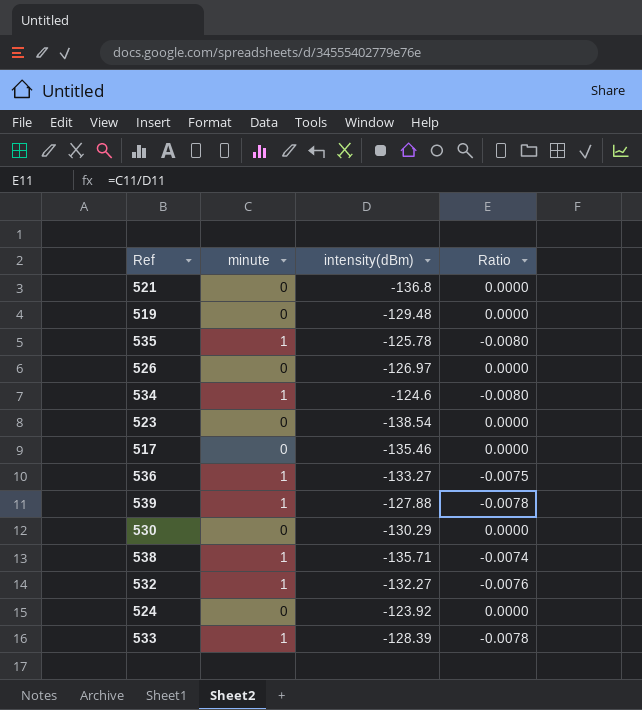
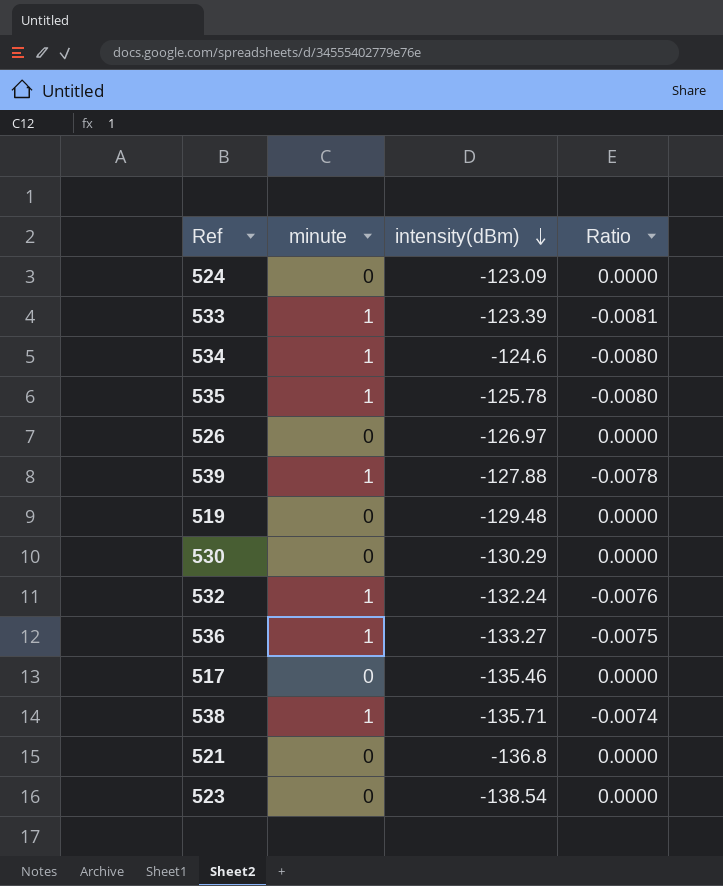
row order: none -> intensity(dBm) descending
524 | intensity(dBm): -123.92 -> -123.09
533 | intensity(dBm): -128.39 -> -123.39
533 | Ratio: -0.0078 -> -0.0081
532 | intensity(dBm): -132.27 -> -132.24

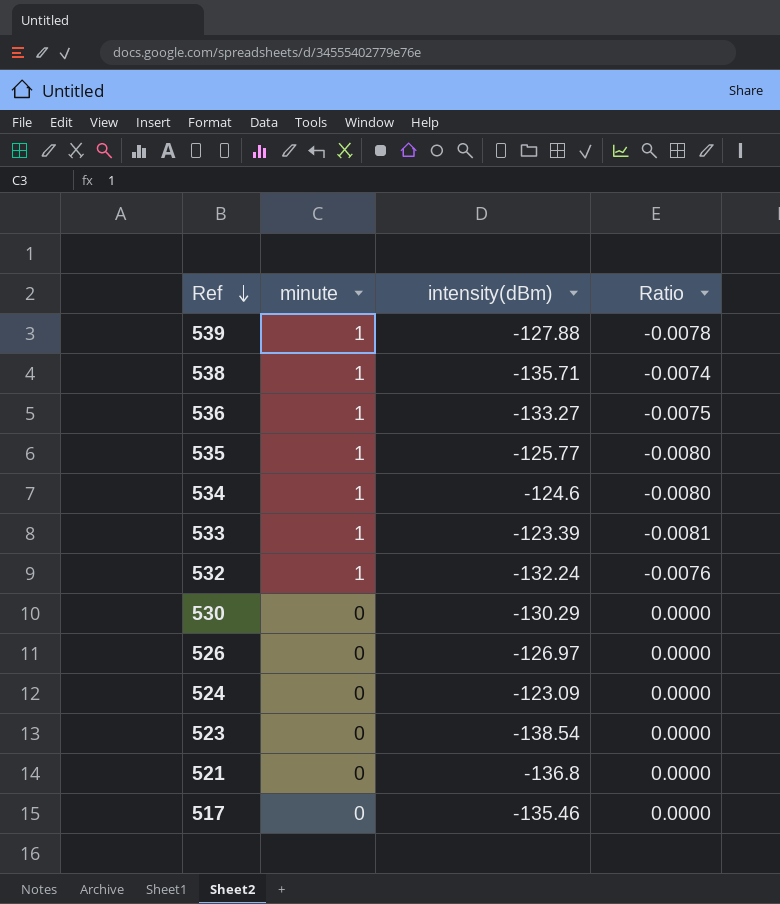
row order: intensity(dBm) descending -> Ref descending
row 519: 0 | -129.48 | 0.0000 -> none
535 | intensity(dBm): -125.78 -> -125.77

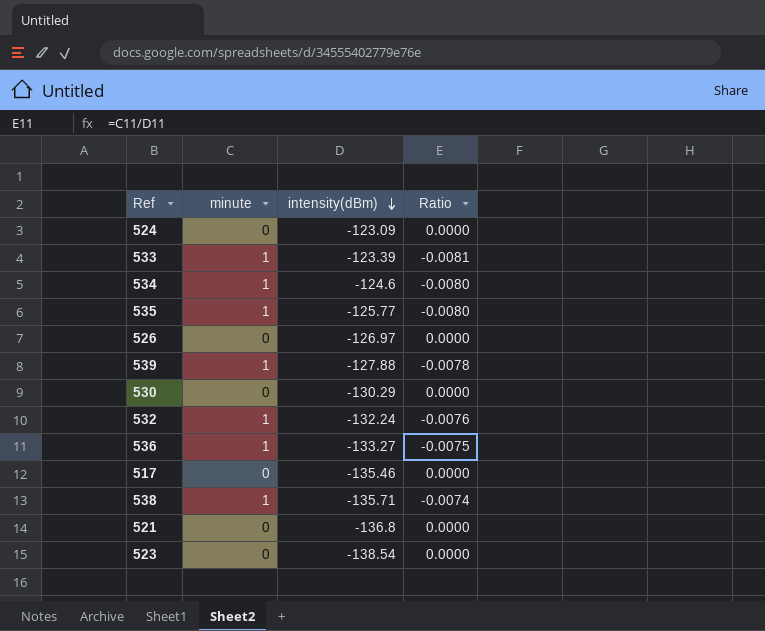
row order: Ref descending -> intensity(dBm) descending

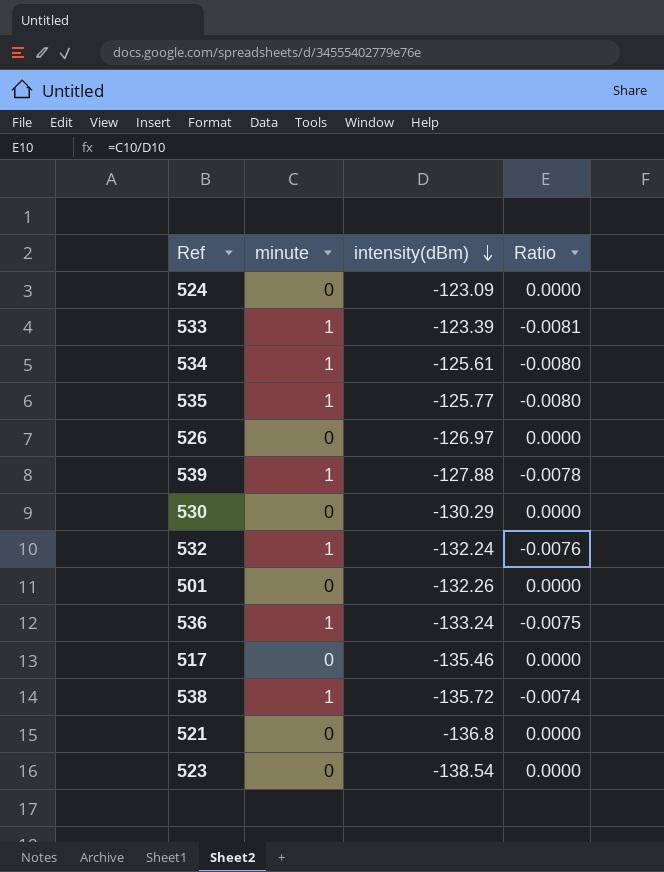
534 | intensity(dBm): -124.6 -> -125.61
row 501: none -> 0 | -132.26 | 0.0000
536 | intensity(dBm): -133.27 -> -133.24
538 | intensity(dBm): -135.71 -> -135.72

